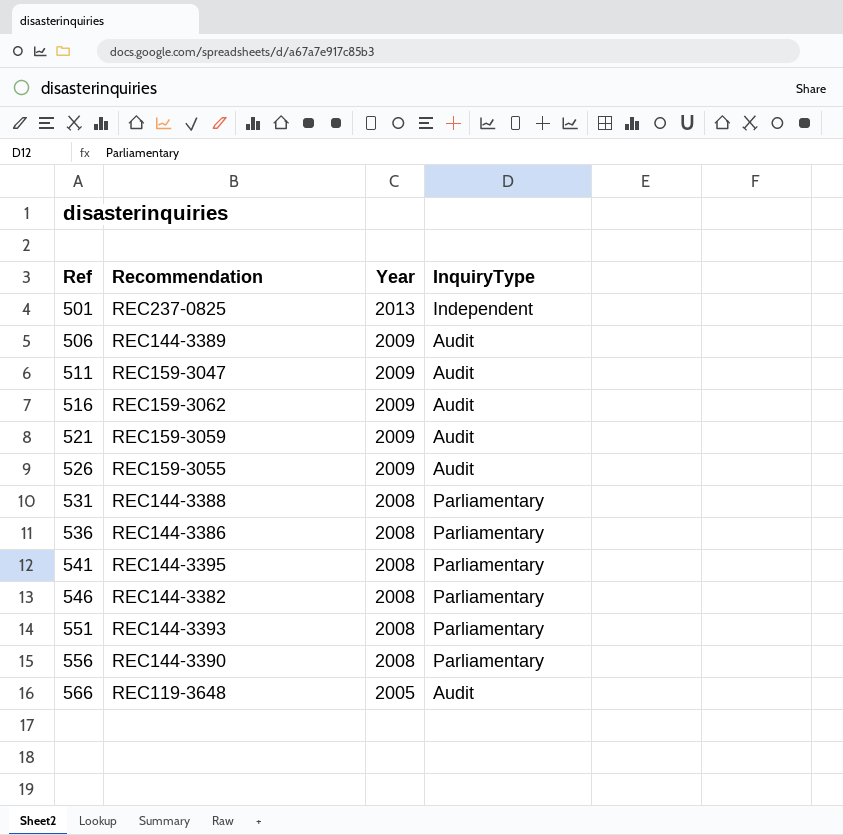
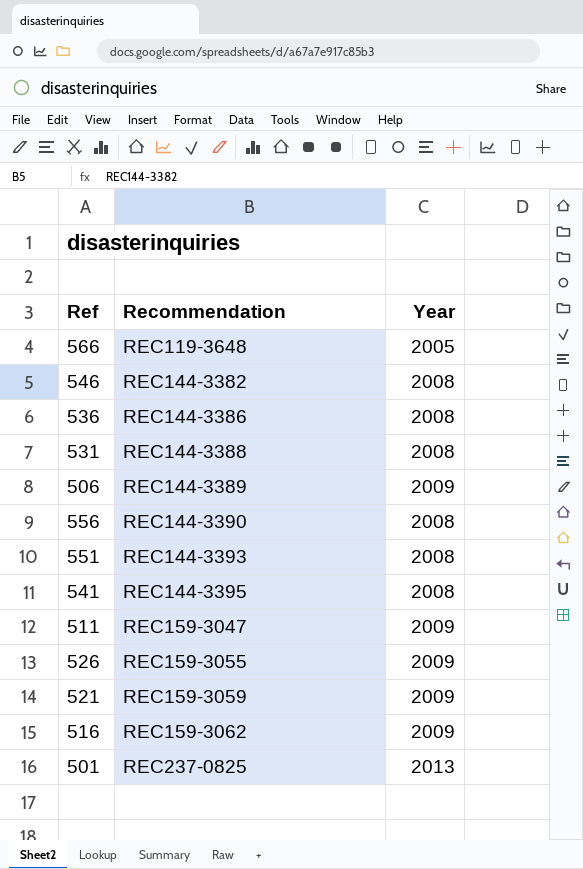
row order: Ref ascending -> Recommendation ascending
column InquiryType | position: 4 -> none

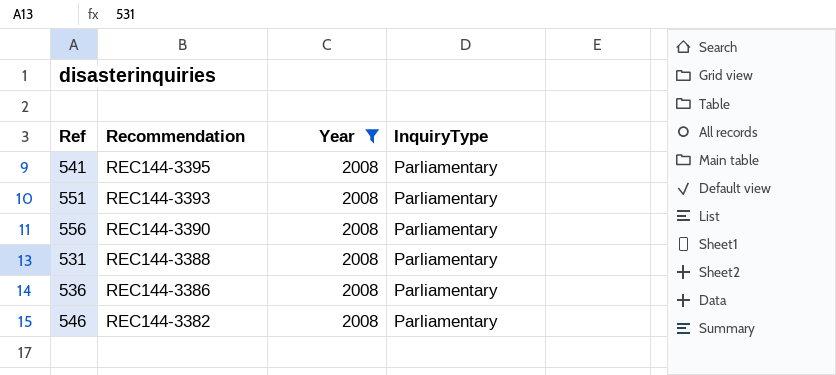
filter: none -> Year = 2008
row order: Recommendation ascending -> Recommendation descending
column InquiryType | position: none -> 4

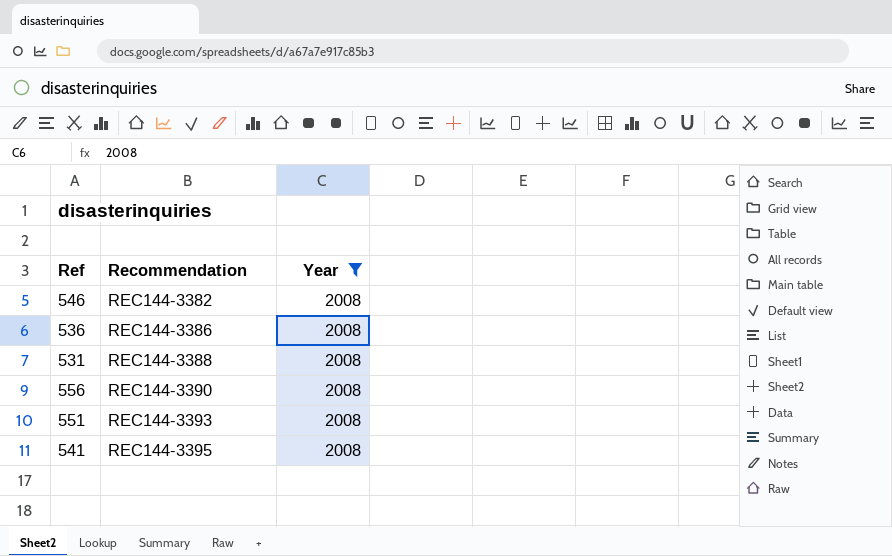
row order: Recommendation descending -> Recommendation ascending
column InquiryType | position: 4 -> none

